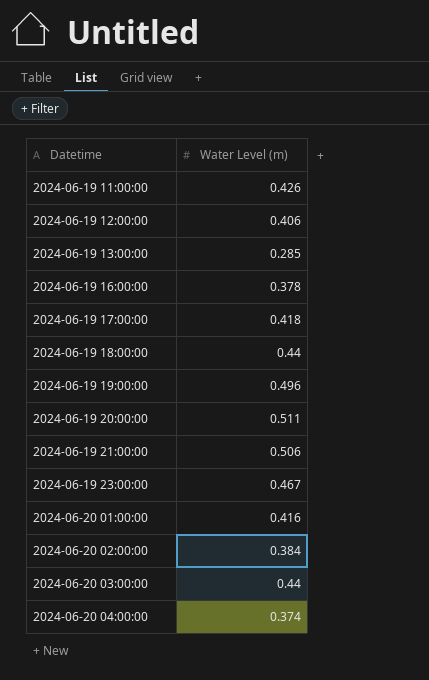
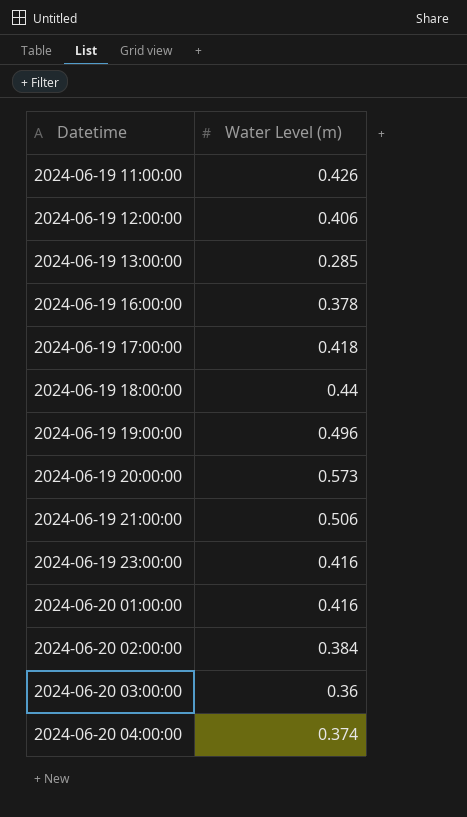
2024-06-19 20:00:00 | Water Level (m): 0.511 -> 0.573
2024-06-19 23:00:00 | Water Level (m): 0.467 -> 0.416
2024-06-20 03:00:00 | Water Level (m): 0.44 -> 0.36

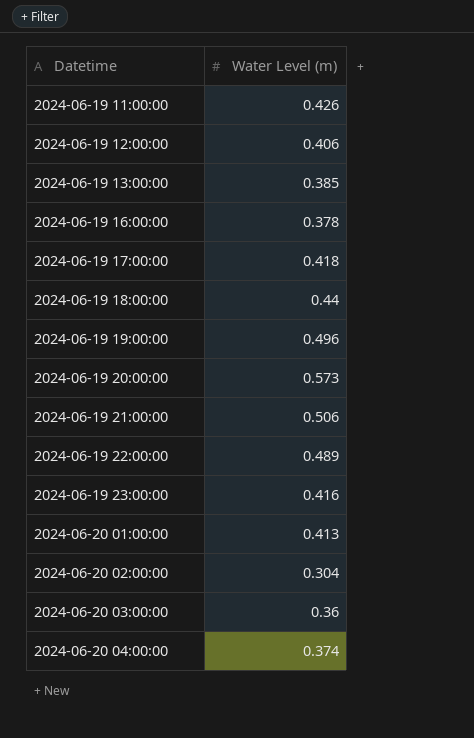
2024-06-19 13:00:00 | Water Level (m): 0.285 -> 0.385
row 2024-06-19 22:00:00: none -> 0.489
2024-06-20 01:00:00 | Water Level (m): 0.416 -> 0.413
2024-06-20 02:00:00 | Water Level (m): 0.384 -> 0.304

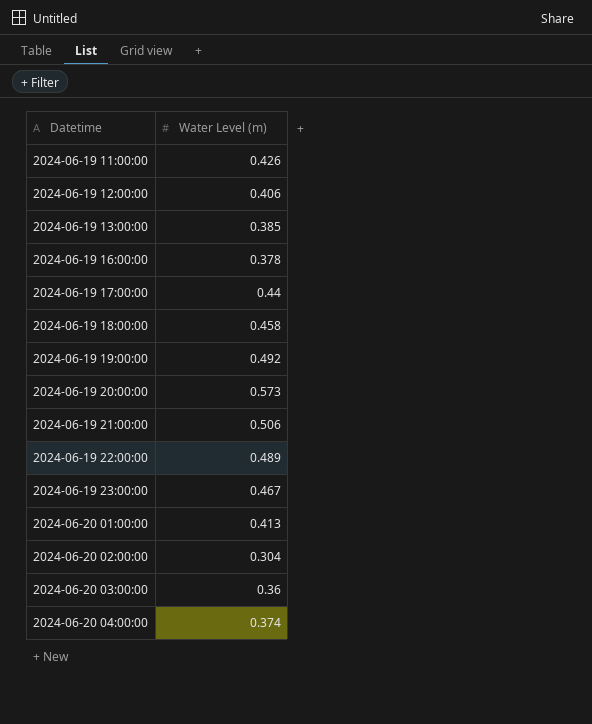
2024-06-19 17:00:00 | Water Level (m): 0.418 -> 0.44
2024-06-19 18:00:00 | Water Level (m): 0.44 -> 0.458
2024-06-19 19:00:00 | Water Level (m): 0.496 -> 0.492
2024-06-19 23:00:00 | Water Level (m): 0.416 -> 0.467

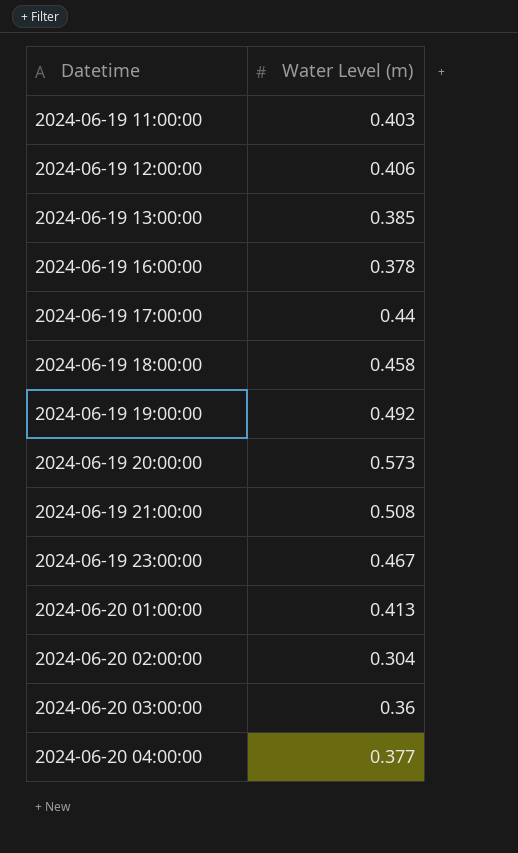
row 2024-06-19 22:00:00: 0.489 -> none
2024-06-19 11:00:00 | Water Level (m): 0.426 -> 0.403
2024-06-19 21:00:00 | Water Level (m): 0.506 -> 0.508
2024-06-20 04:00:00 | Water Level (m): 0.374 -> 0.377

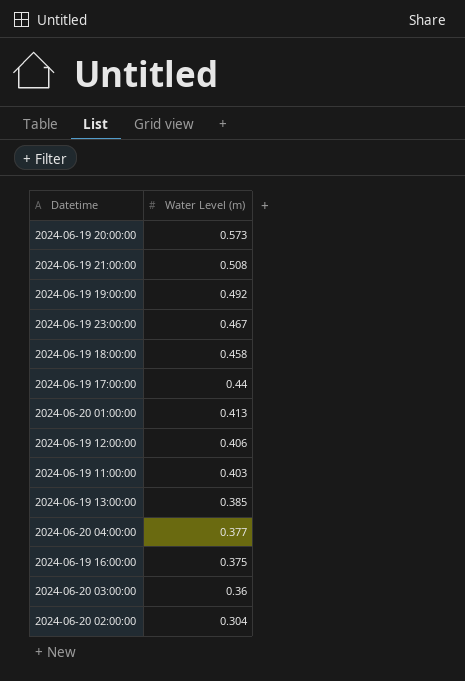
row order: Datetime ascending -> Water Level (m) descending
2024-06-19 16:00:00 | Water Level (m): 0.378 -> 0.375

